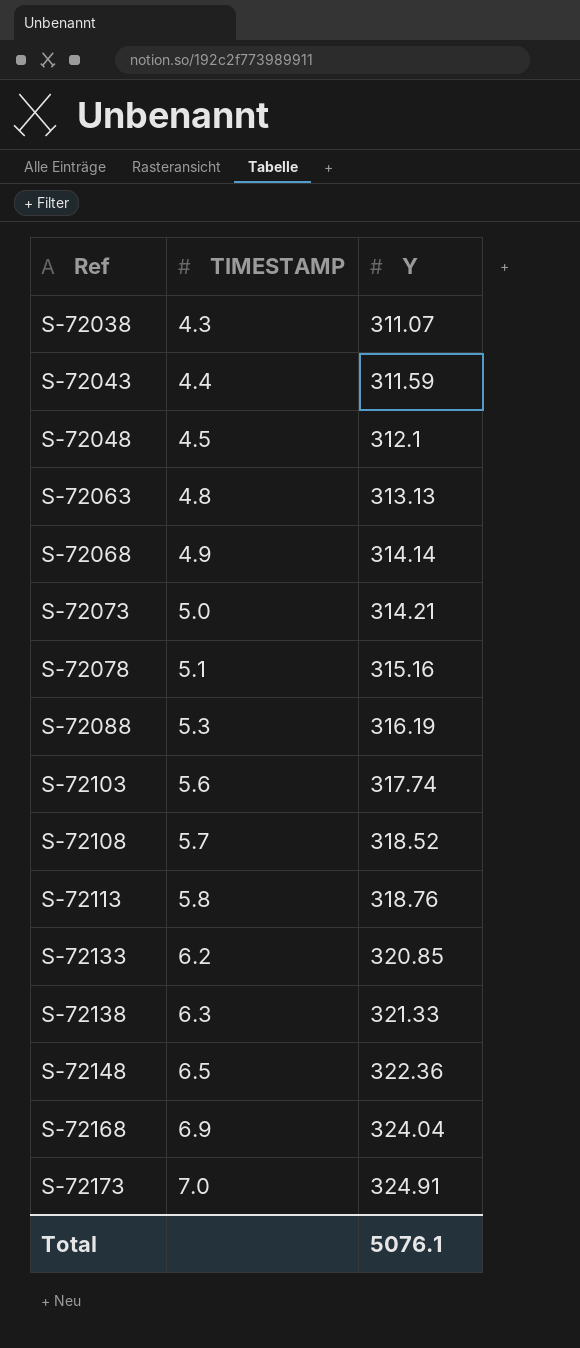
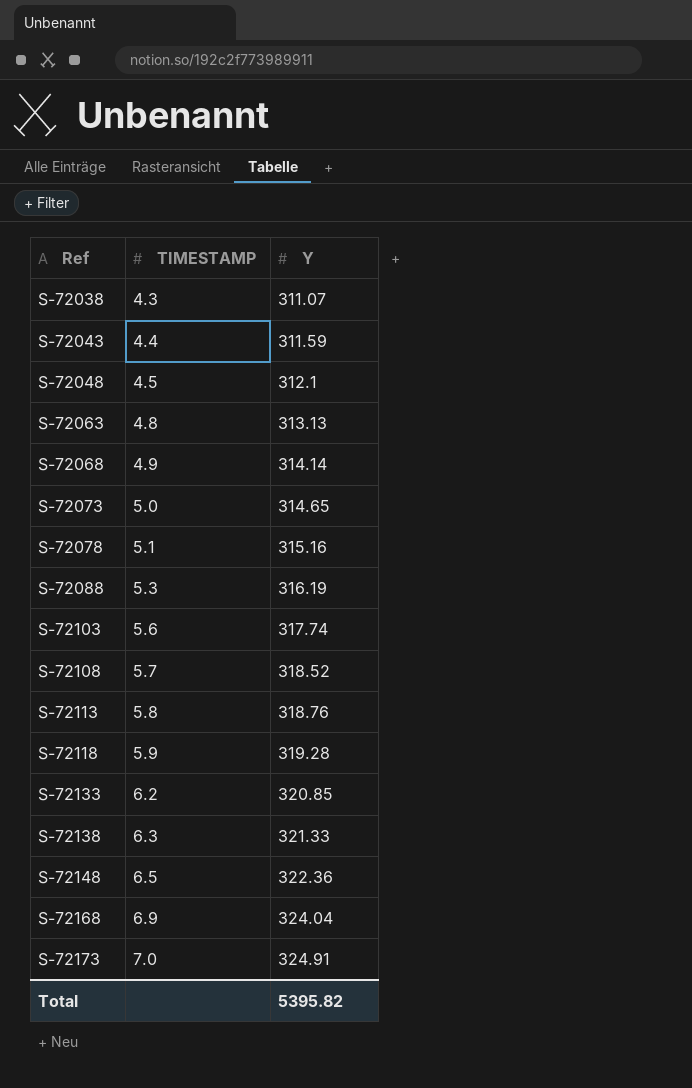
S-72073 | Y: 314.21 -> 314.65
row S-72118: none -> 5.9 | 319.28
Total | Y: 5076.1 -> 5395.82

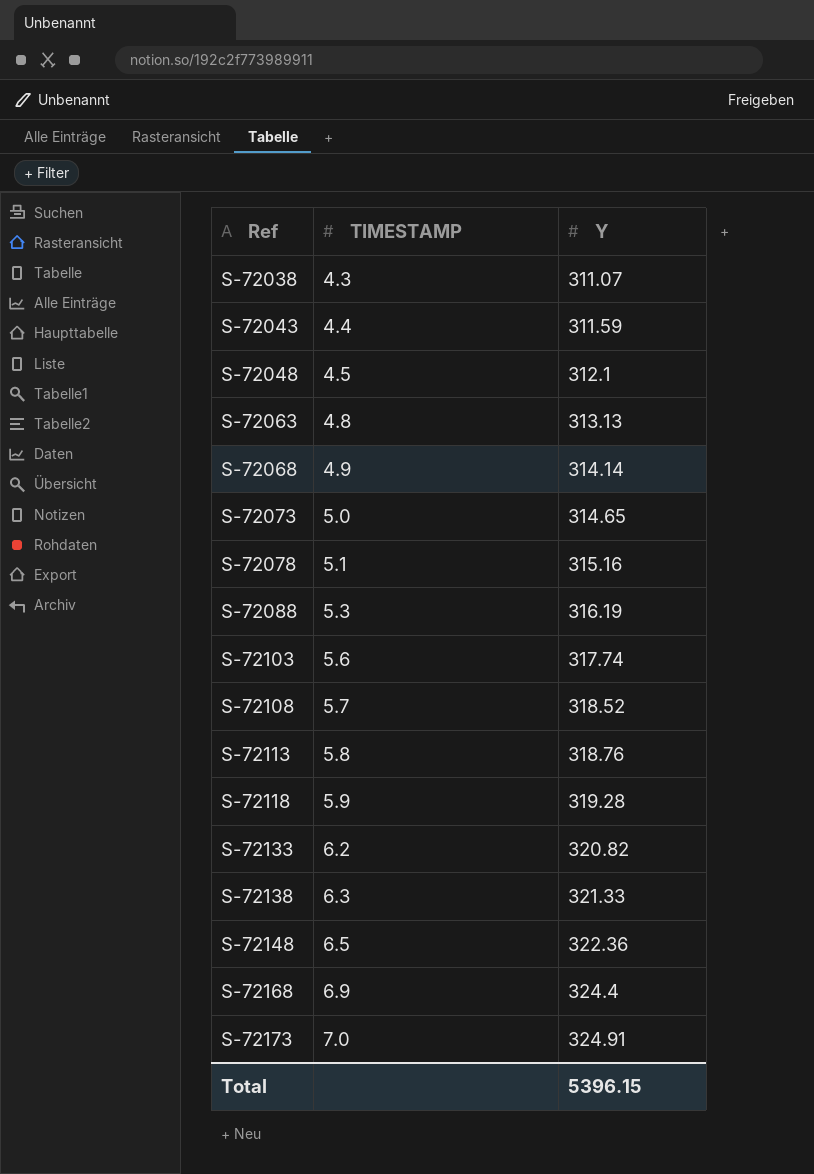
S-72133 | Y: 320.85 -> 320.82
S-72168 | Y: 324.04 -> 324.4
Total | Y: 5395.82 -> 5396.15

